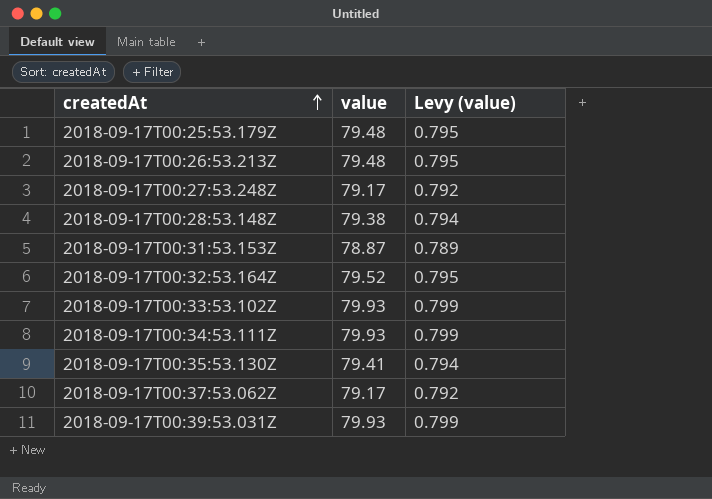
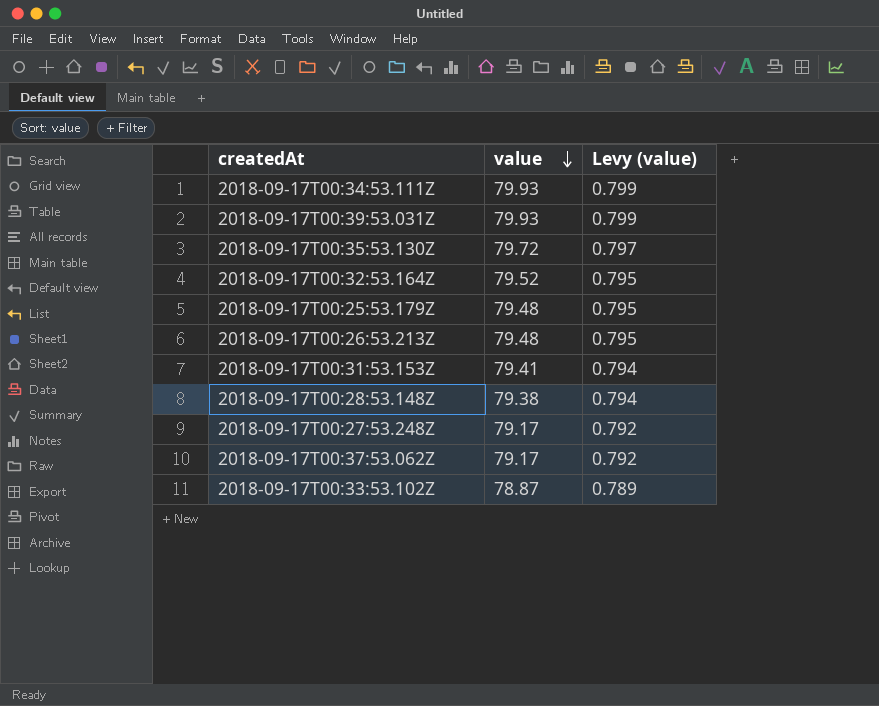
row order: createdAt ascending -> value descending
2018-09-17T00:35:53.130Z | value: 79.41 -> 79.72
2018-09-17T00:35:53.130Z | Levy (value): 0.794 -> 0.797
2018-09-17T00:31:53.153Z | value: 78.87 -> 79.41
2018-09-17T00:31:53.153Z | Levy (value): 0.789 -> 0.794
2018-09-17T00:33:53.102Z | value: 79.93 -> 78.87
2018-09-17T00:33:53.102Z | Levy (value): 0.799 -> 0.789

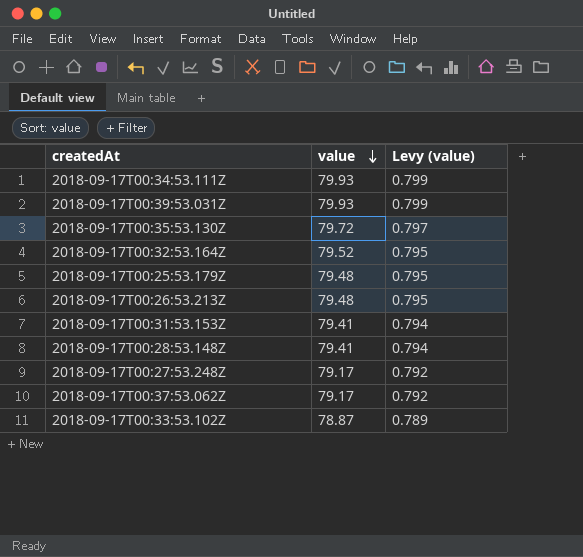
2018-09-17T00:28:53.148Z | value: 79.38 -> 79.41

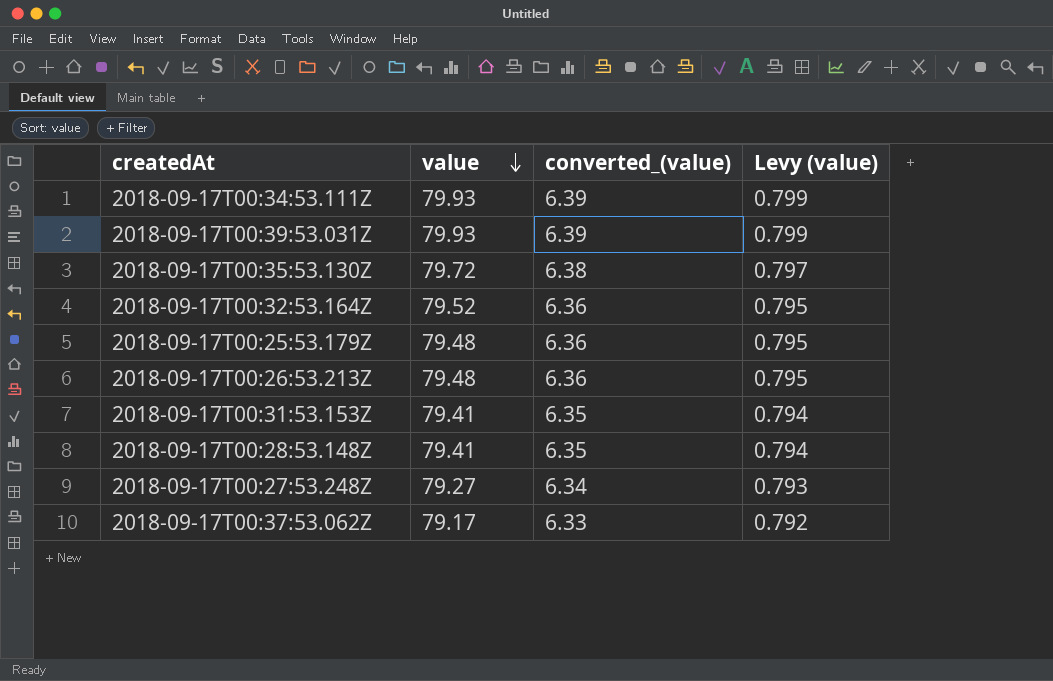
column converted_(value) | formula: none -> [value] * 0.08
row 2018-09-17T00:33:53.102Z: 78.87 | 0.789 -> none
2018-09-17T00:27:53.248Z | value: 79.17 -> 79.27
2018-09-17T00:27:53.248Z | Levy (value): 0.792 -> 0.793

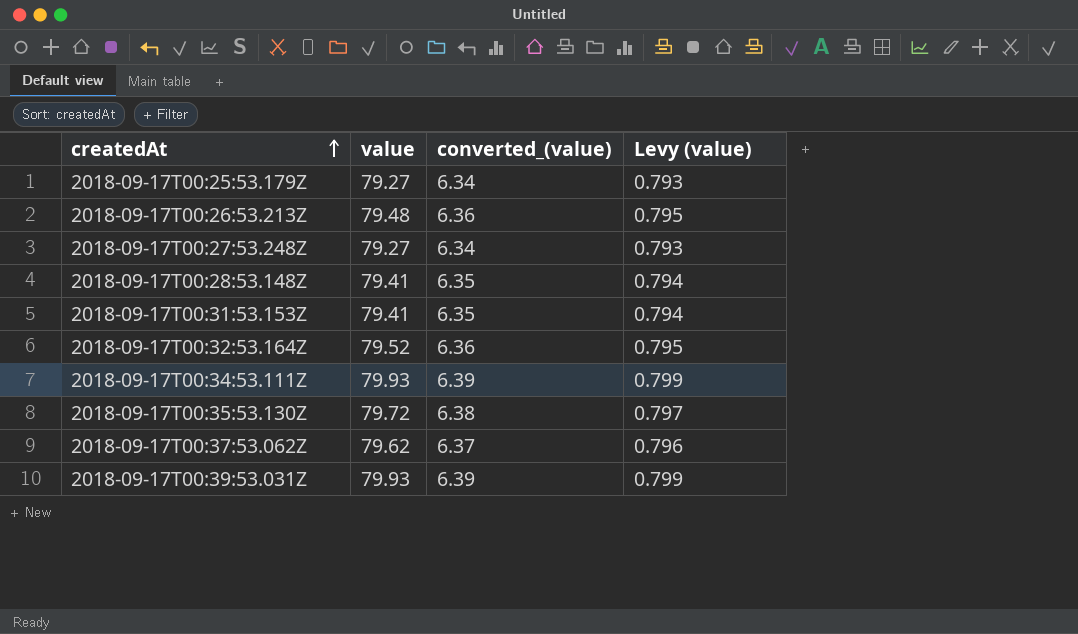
row order: value descending -> createdAt ascending
2018-09-17T00:25:53.179Z | value: 79.48 -> 79.27
2018-09-17T00:25:53.179Z | converted_(value): 6.36 -> 6.34
2018-09-17T00:25:53.179Z | Levy (value): 0.795 -> 0.793
2018-09-17T00:37:53.062Z | value: 79.17 -> 79.62
2018-09-17T00:37:53.062Z | converted_(value): 6.33 -> 6.37
2018-09-17T00:37:53.062Z | Levy (value): 0.792 -> 0.796

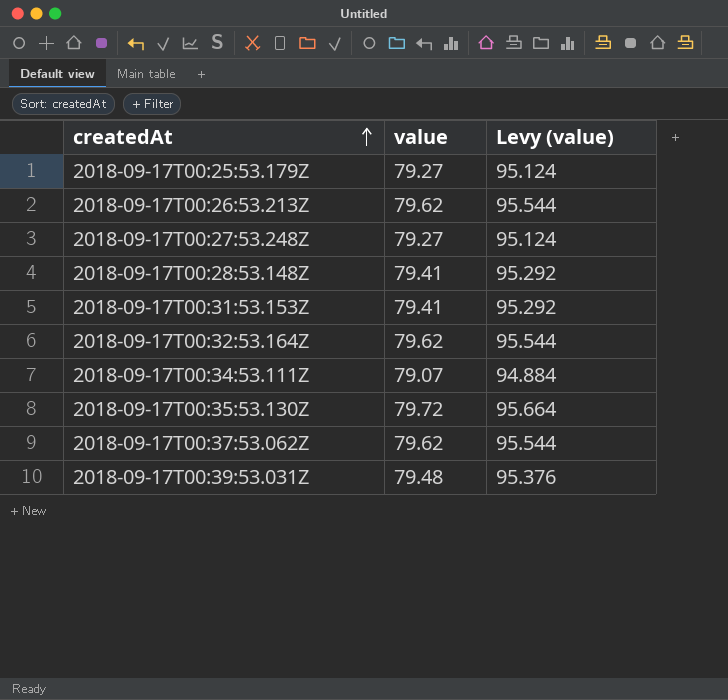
column converted_(value) | formula: [value] * 0.08 -> none
column Levy (value) | formula: [value] * 0.01 -> [value] * 1.2
2018-09-17T00:26:53.213Z | value: 79.48 -> 79.62
2018-09-17T00:32:53.164Z | value: 79.52 -> 79.62
2018-09-17T00:34:53.111Z | value: 79.93 -> 79.07
2018-09-17T00:39:53.031Z | value: 79.93 -> 79.48

